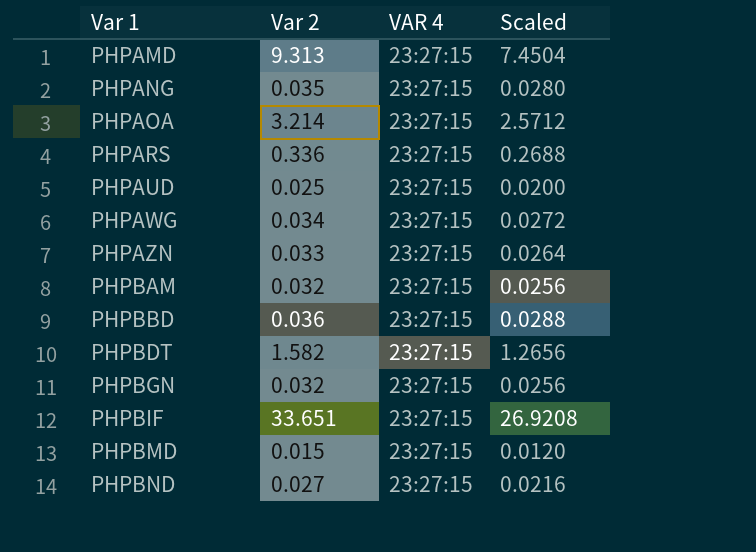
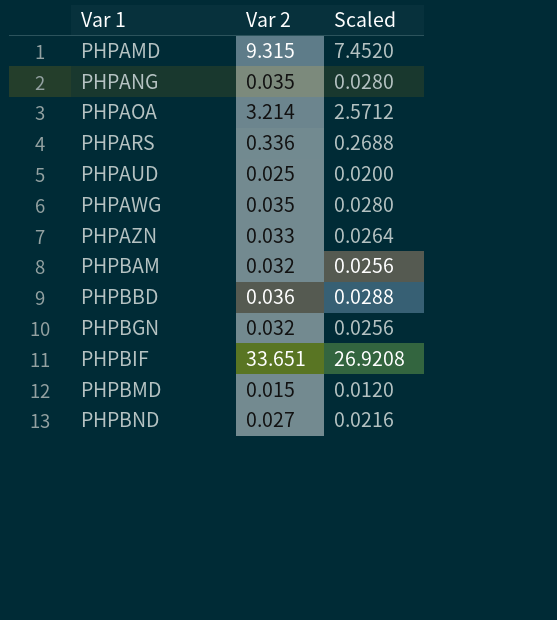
column VAR 4 | position: 3 -> none
row PHPBDT: 1.582 | 23:27:15 | 1.2656 -> none
PHPAMD | Var 2: 9.313 -> 9.315
PHPAMD | Scaled: 7.4504 -> 7.4520
PHPAWG | Var 2: 0.034 -> 0.035
PHPAWG | Scaled: 0.0272 -> 0.0280

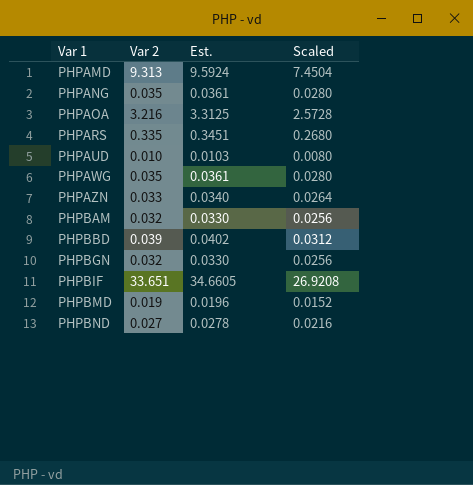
column Est. | formula: none -> [Var 2] * 1.03
PHPAMD | Var 2: 9.315 -> 9.313
PHPAMD | Scaled: 7.4520 -> 7.4504
PHPAOA | Var 2: 3.214 -> 3.216
PHPAOA | Scaled: 2.5712 -> 2.5728
PHPARS | Var 2: 0.336 -> 0.335
PHPARS | Scaled: 0.2688 -> 0.2680
PHPAUD | Var 2: 0.025 -> 0.010
PHPAUD | Scaled: 0.0200 -> 0.0080
PHPBBD | Var 2: 0.036 -> 0.039
PHPBBD | Scaled: 0.0288 -> 0.0312
PHPBMD | Var 2: 0.015 -> 0.019
PHPBMD | Scaled: 0.0120 -> 0.0152

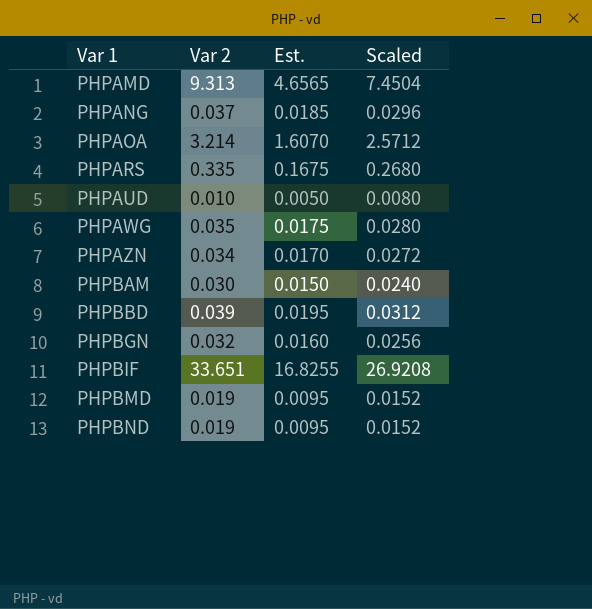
column Est. | formula: [Var 2] * 1.03 -> [Var 2] * 0.5
PHPANG | Var 2: 0.035 -> 0.037
PHPANG | Scaled: 0.0280 -> 0.0296
PHPAOA | Var 2: 3.216 -> 3.214
PHPAOA | Scaled: 2.5728 -> 2.5712
PHPAZN | Var 2: 0.033 -> 0.034
PHPAZN | Scaled: 0.0264 -> 0.0272
PHPBAM | Var 2: 0.032 -> 0.030
PHPBAM | Scaled: 0.0256 -> 0.0240
PHPBND | Var 2: 0.027 -> 0.019
PHPBND | Scaled: 0.0216 -> 0.0152

